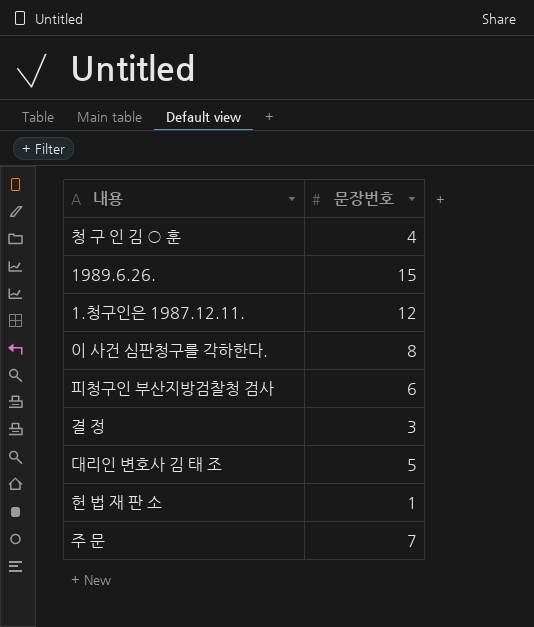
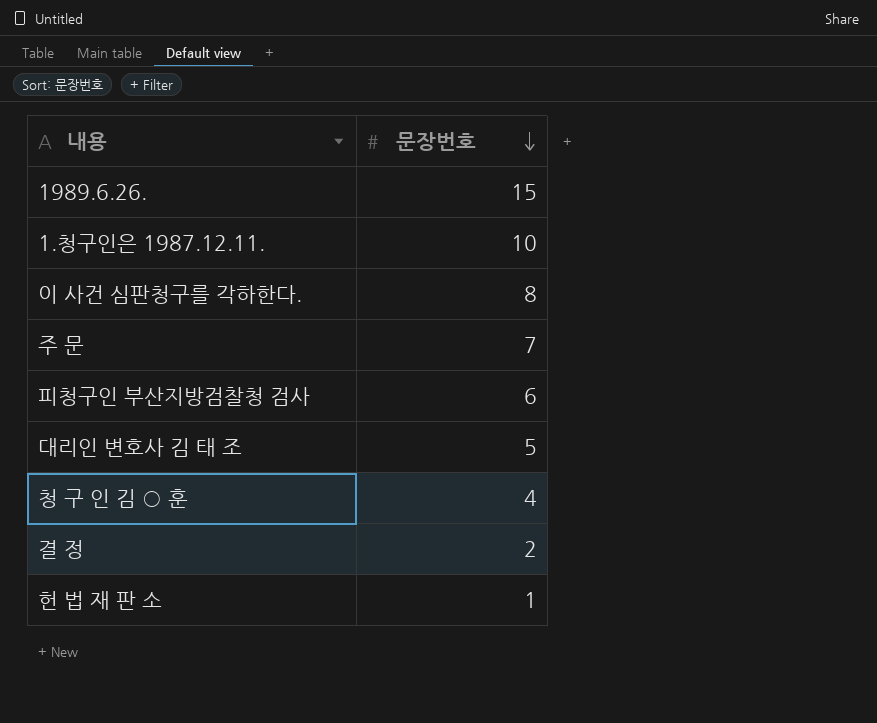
row order: none -> 문장번호 descending
1.청구인은 1987.12.11. | 문장번호: 12 -> 10
결 정 | 문장번호: 3 -> 2

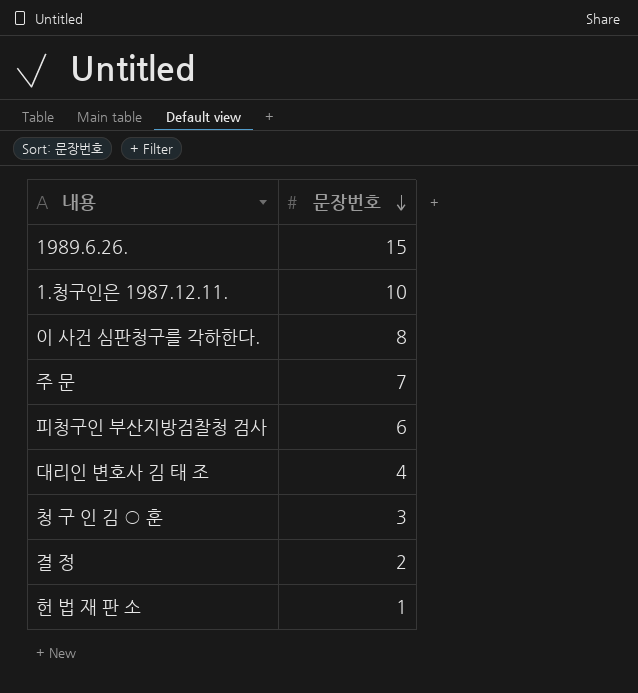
대리인 변호사 김 태 조 | 문장번호: 5 -> 4
청 구 인 김 ○ 훈 | 문장번호: 4 -> 3

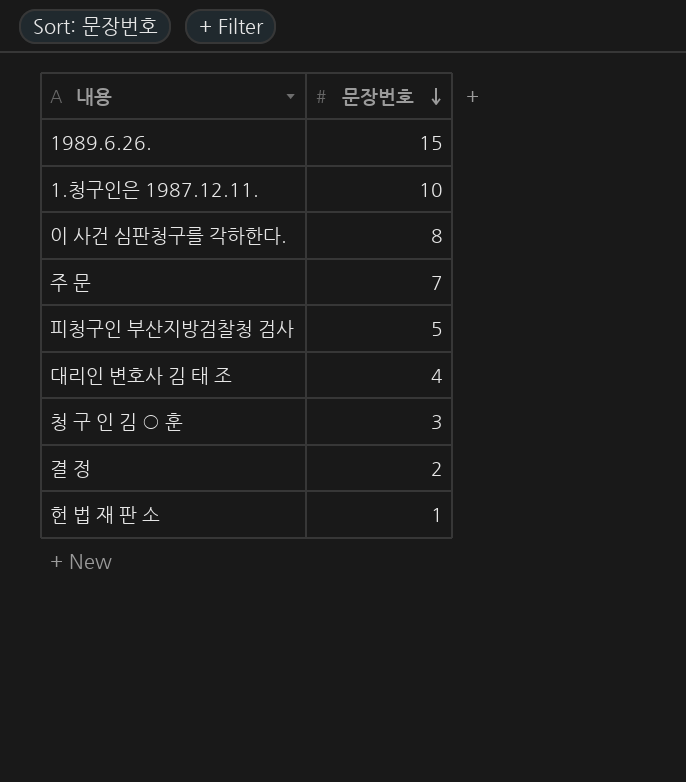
피청구인 부산지방검찰청 검사 | 문장번호: 6 -> 5

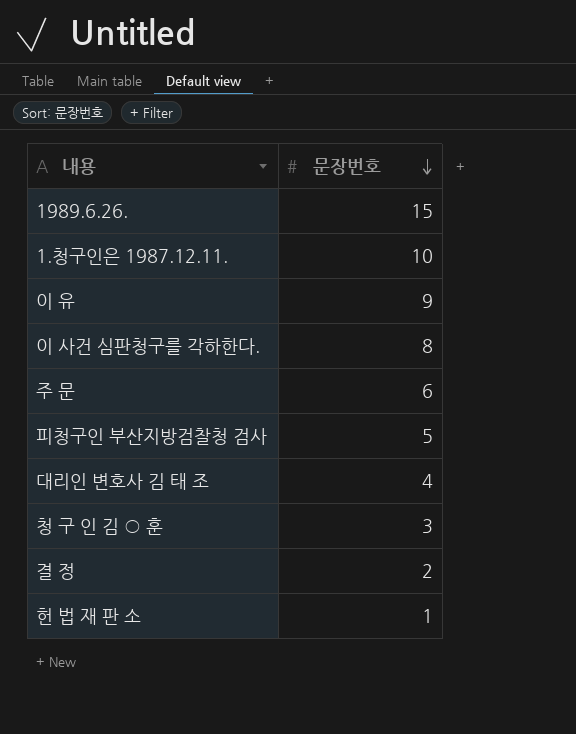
row 이 유: none -> 9
주 문 | 문장번호: 7 -> 6

